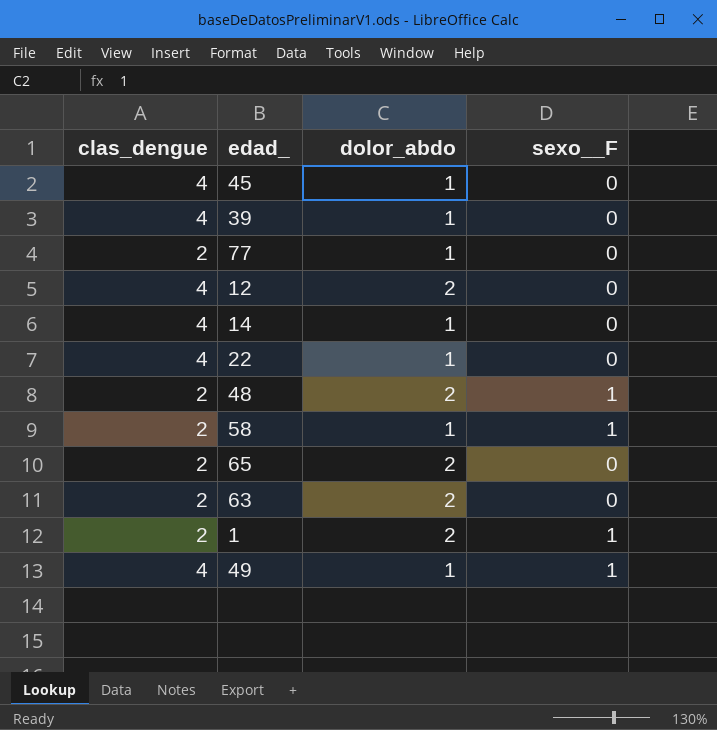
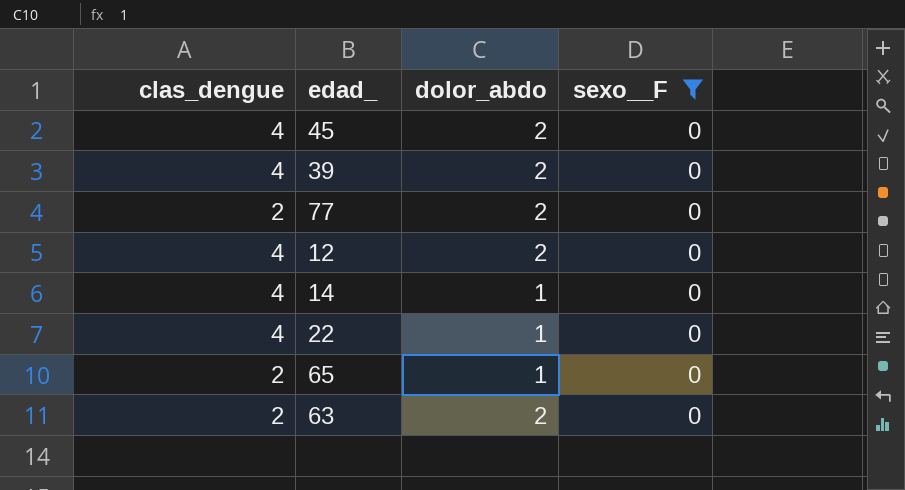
filter: none -> sexo__F = 0
45 | dolor_abdo: 1 -> 2
39 | dolor_abdo: 1 -> 2
77 | dolor_abdo: 1 -> 2
65 | dolor_abdo: 2 -> 1

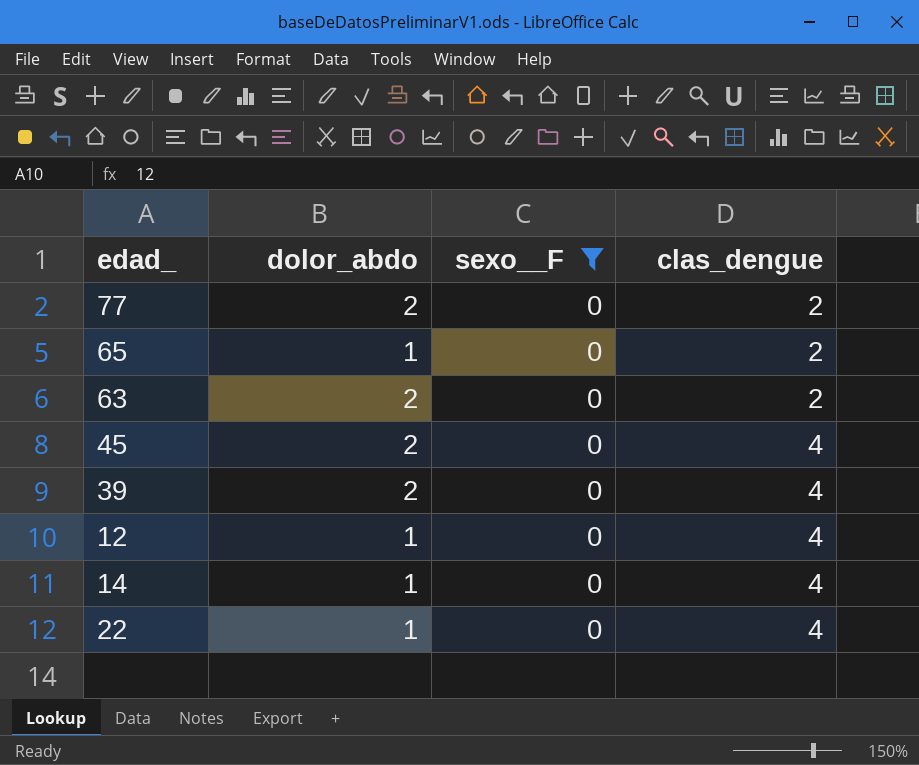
row order: none -> clas_dengue ascending
column clas_dengue | position: 1 -> 4
12 | dolor_abdo: 2 -> 1

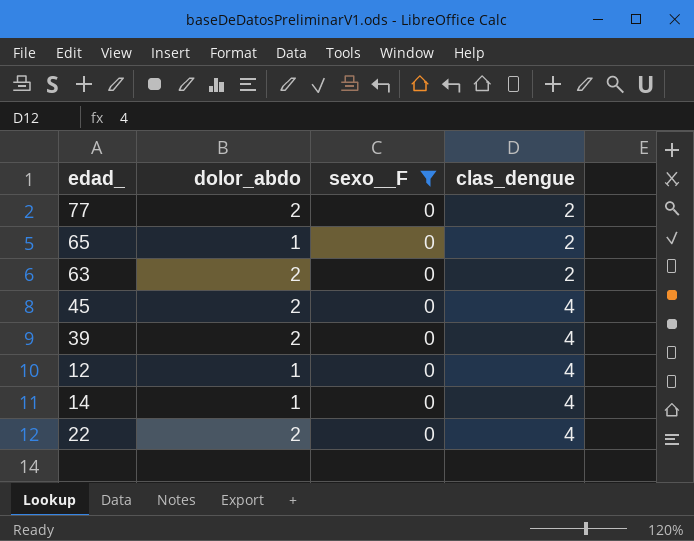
22 | dolor_abdo: 1 -> 2

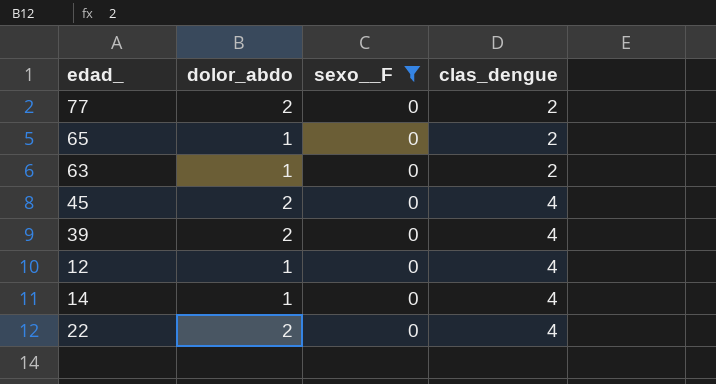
63 | dolor_abdo: 2 -> 1

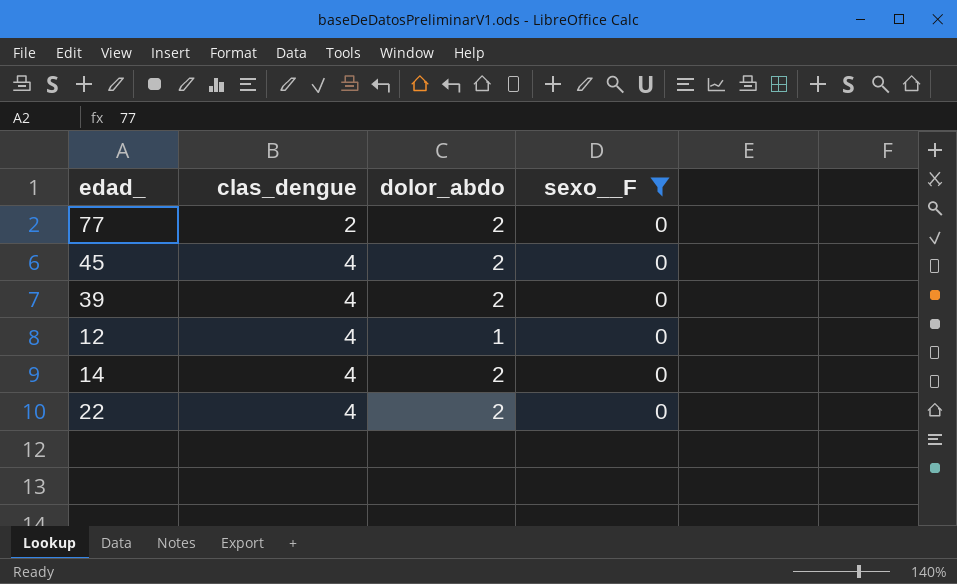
column clas_dengue | position: 4 -> 2
row 65: 1 | 0 | 2 -> none
row 63: 1 | 0 | 2 -> none
14 | dolor_abdo: 1 -> 2

